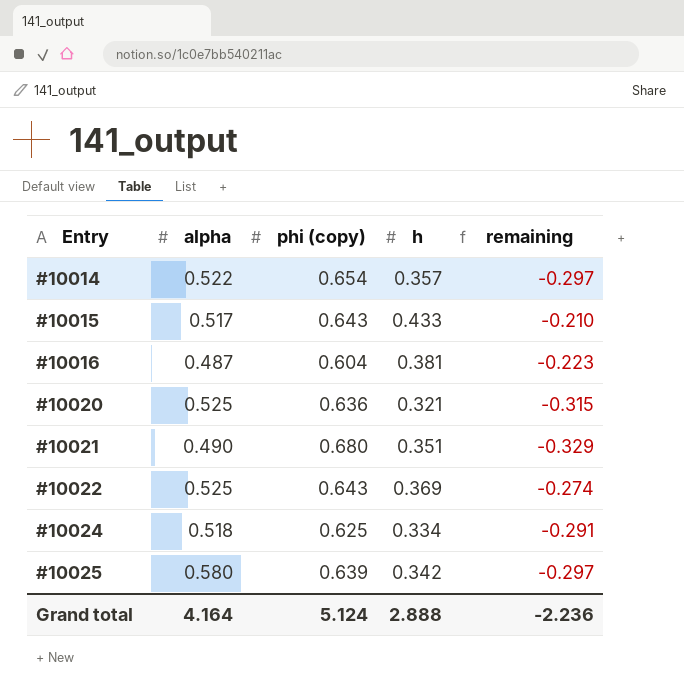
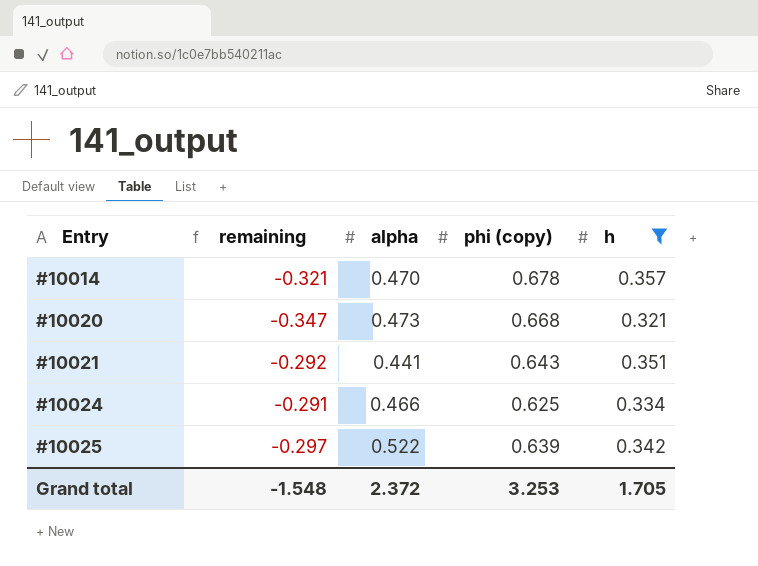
filter: none -> h <= 0.357
column remaining | position: 5 -> 2
#10014 | remaining: -0.297 -> -0.321
#10014 | alpha: 0.522 -> 0.470
#10014 | phi (copy): 0.654 -> 0.678
#10020 | remaining: -0.315 -> -0.347
#10020 | alpha: 0.525 -> 0.473
#10020 | phi (copy): 0.636 -> 0.668
#10021 | remaining: -0.329 -> -0.292
#10021 | alpha: 0.490 -> 0.441
#10021 | phi (copy): 0.680 -> 0.643
#10024 | alpha: 0.518 -> 0.466
#10025 | alpha: 0.580 -> 0.522
Grand total | remaining: -2.236 -> -1.548
Grand total | alpha: 4.164 -> 2.372
Grand total | phi (copy): 5.124 -> 3.253
Grand total | h: 2.888 -> 1.705

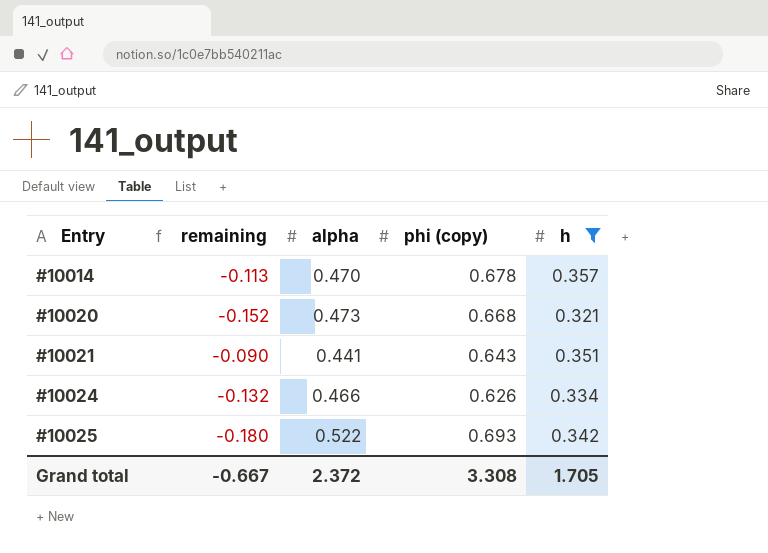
column remaining | formula: [h] - [phi (copy)] -> [h] - [alpha]
#10024 | phi (copy): 0.625 -> 0.626
#10025 | phi (copy): 0.639 -> 0.693
Grand total | remaining: -1.548 -> -0.667
Grand total | phi (copy): 3.253 -> 3.308

